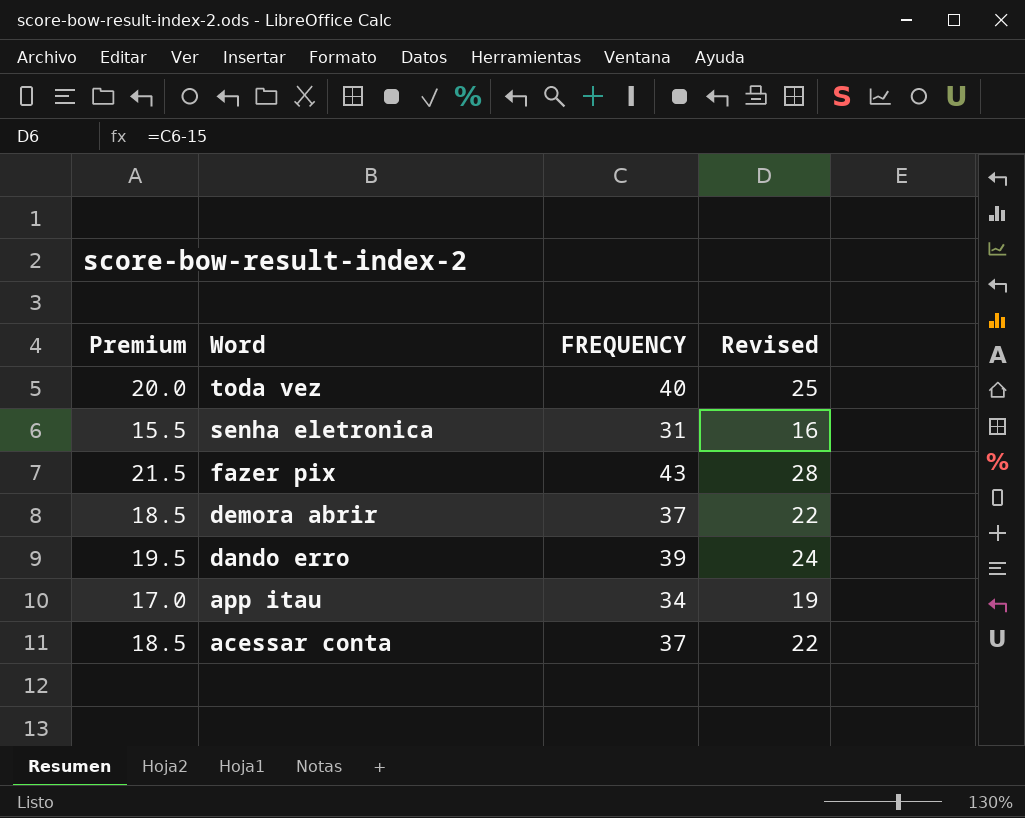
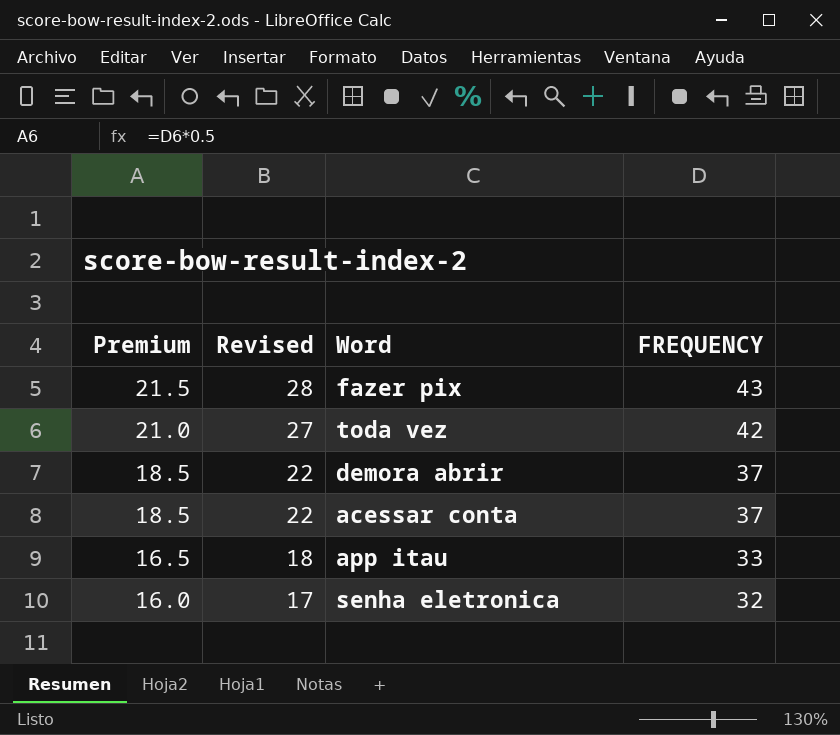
row order: Word descending -> Premium descending
column Revised | position: 4 -> 2
row dando erro: 19.5 | 39 | 24 -> none
toda vez | Premium: 20.0 -> 21.0
toda vez | Revised: 25 -> 27
toda vez | FREQUENCY: 40 -> 42
app itau | Premium: 17.0 -> 16.5
app itau | Revised: 19 -> 18
app itau | FREQUENCY: 34 -> 33
senha eletronica | Premium: 15.5 -> 16.0
senha eletronica | Revised: 16 -> 17
senha eletronica | FREQUENCY: 31 -> 32

